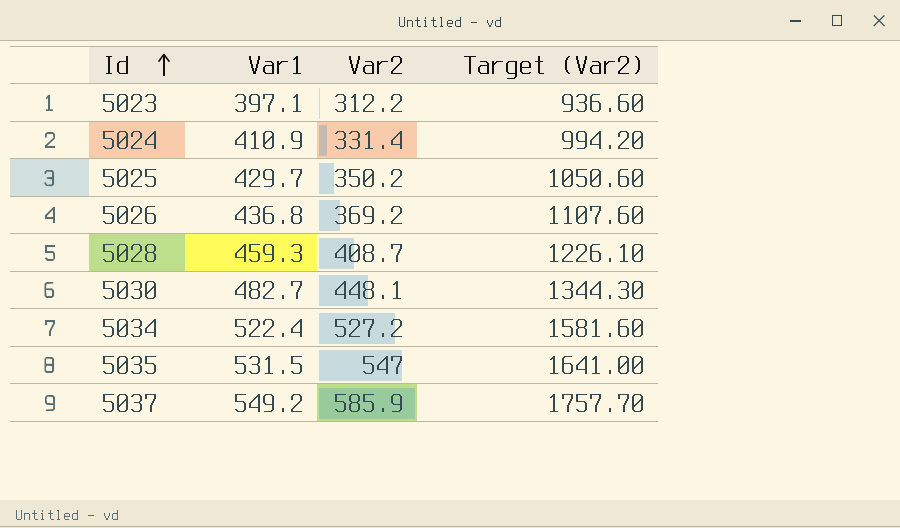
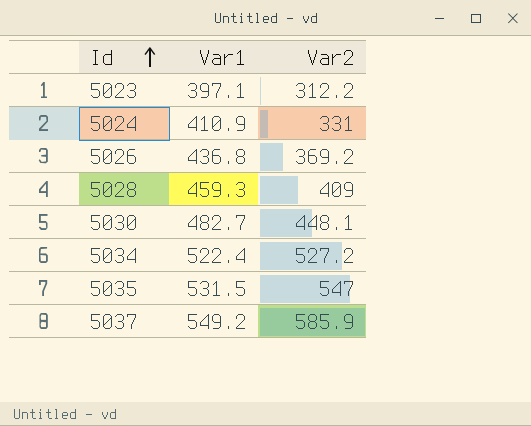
column Target (Var2) | formula: [Var2] * 3 -> none
row 5025: 429.7 | 350.2 | 1050.60 -> none
5024 | Var2: 331.4 -> 331
5028 | Var2: 408.7 -> 409

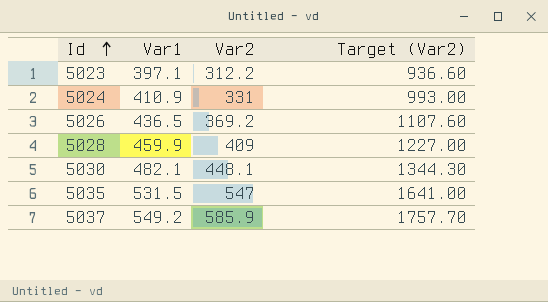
column Target (Var2) | formula: none -> [Var2] * 3
row 5034: 522.4 | 527.2 -> none
5026 | Var1: 436.8 -> 436.5
5028 | Var1: 459.3 -> 459.9
5030 | Var1: 482.7 -> 482.1

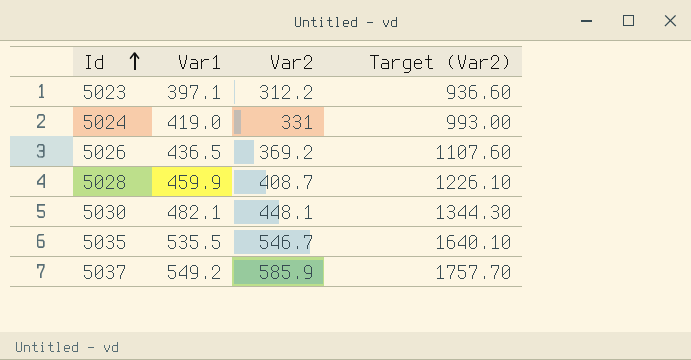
5024 | Var1: 410.9 -> 419.0
5028 | Var2: 409 -> 408.7
5028 | Target (Var2): 1227.00 -> 1226.10
5035 | Var1: 531.5 -> 535.5
5035 | Var2: 547 -> 546.7
5035 | Target (Var2): 1641.00 -> 1640.10

